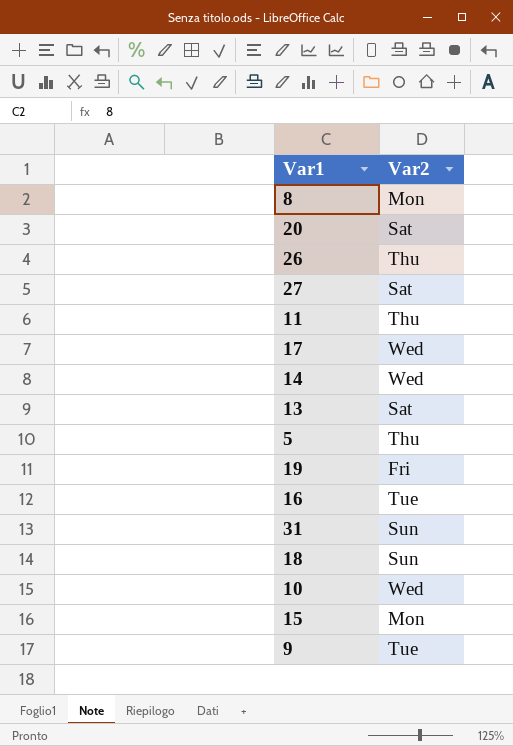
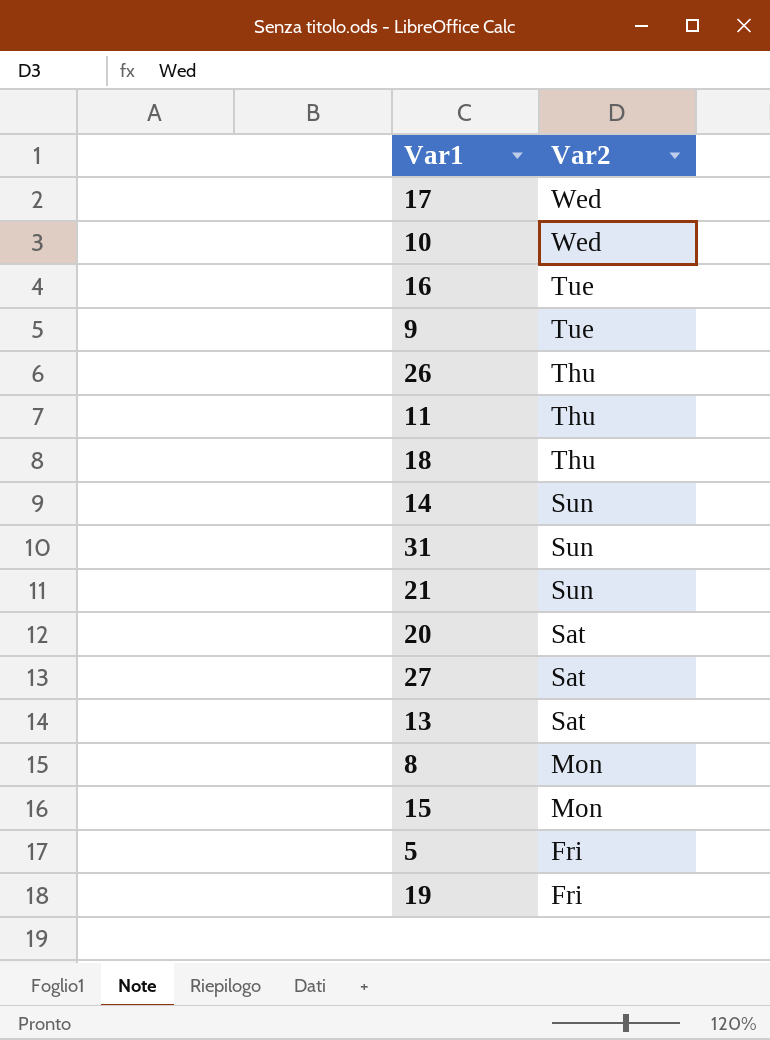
row order: none -> Var2 descending
18 | Var2: Sun -> Thu
14 | Var2: Wed -> Sun
row 21: none -> Sun
5 | Var2: Thu -> Fri

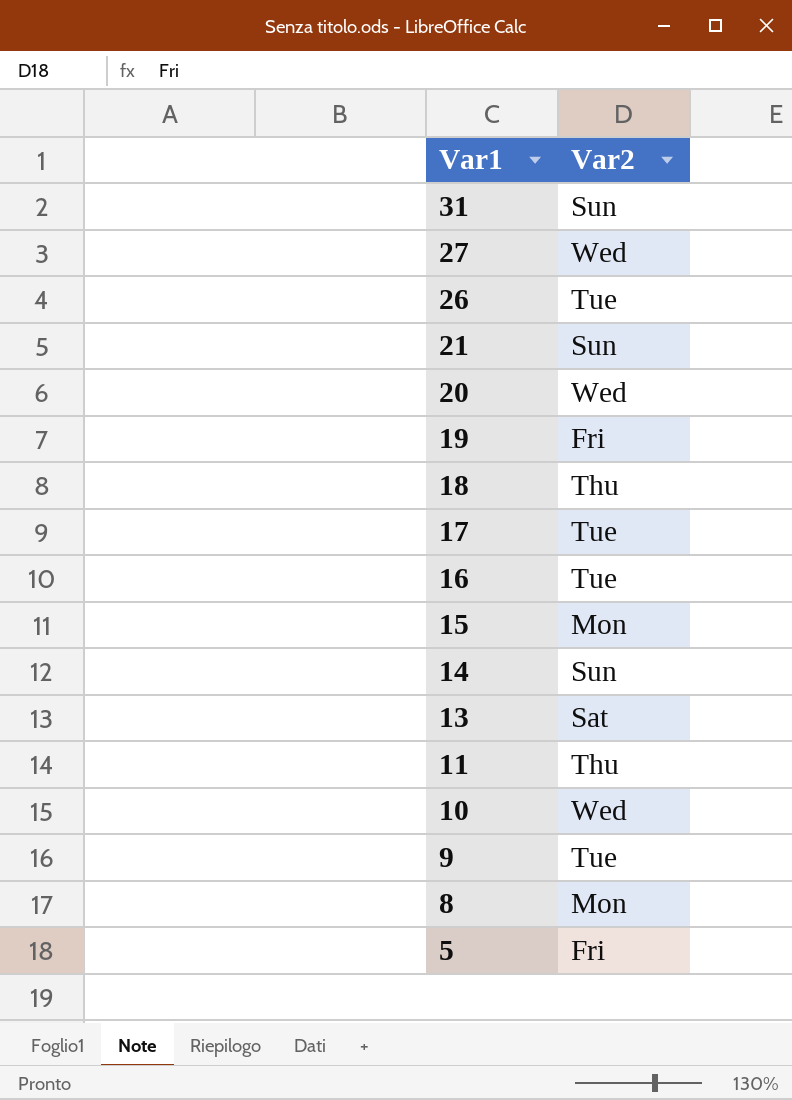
row order: Var2 descending -> Var1 descending
27 | Var2: Sat -> Wed
26 | Var2: Thu -> Tue
20 | Var2: Sat -> Wed
17 | Var2: Wed -> Tue

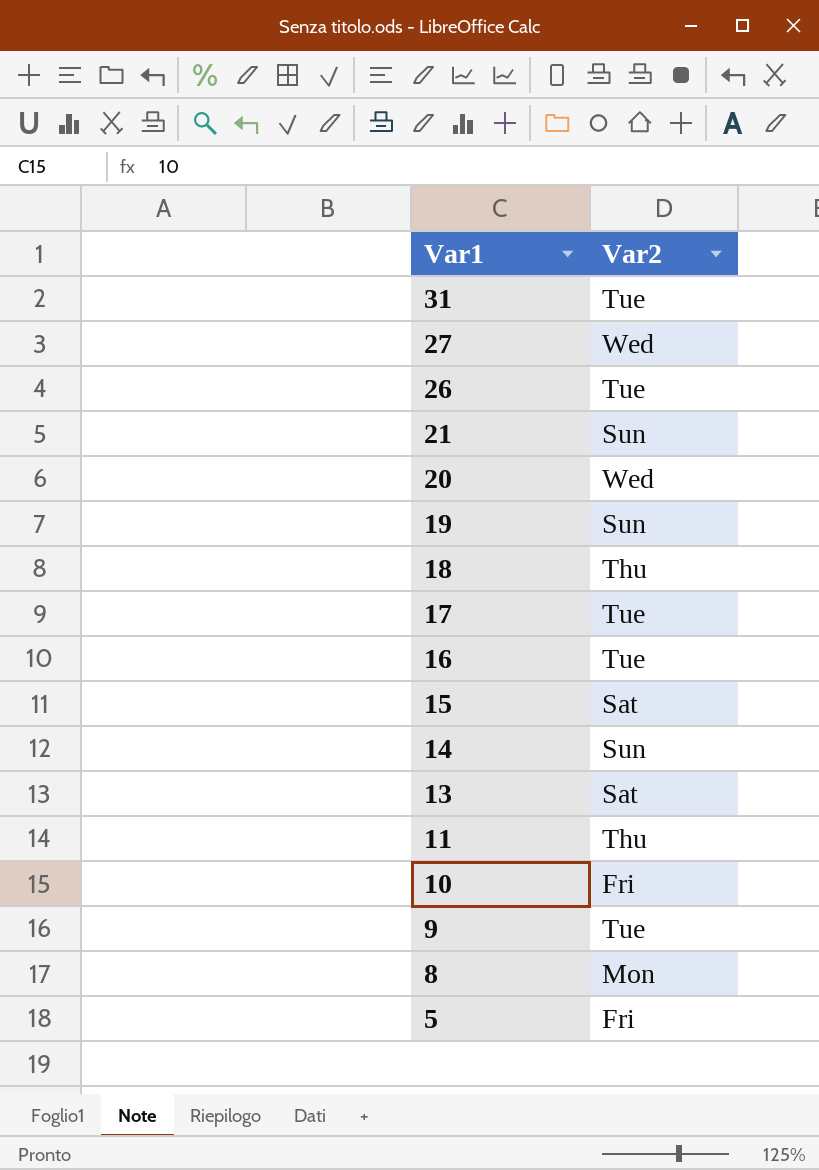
31 | Var2: Sun -> Tue
19 | Var2: Fri -> Sun
15 | Var2: Mon -> Sat
10 | Var2: Wed -> Fri

